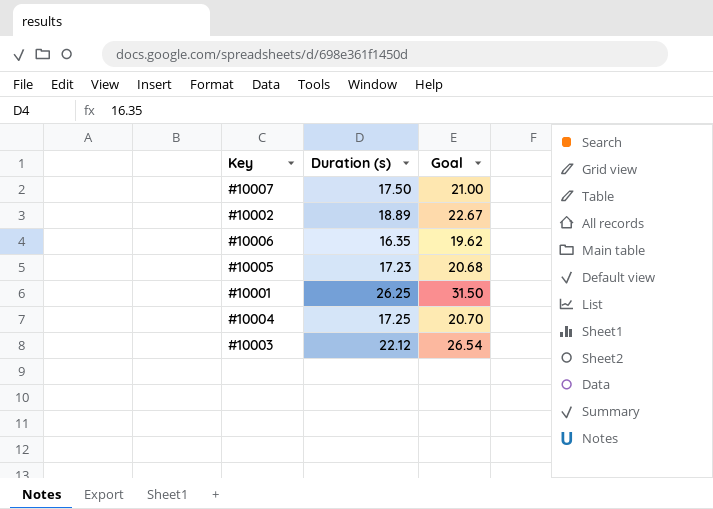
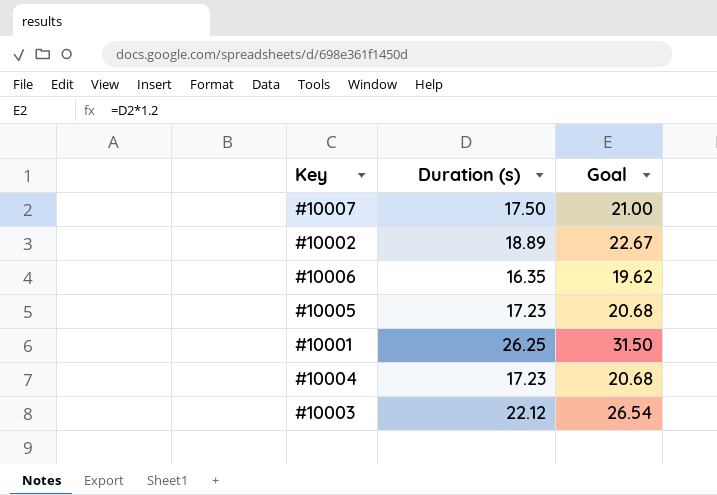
#10004 | Duration (s): 17.25 -> 17.23
#10004 | Goal: 20.70 -> 20.68

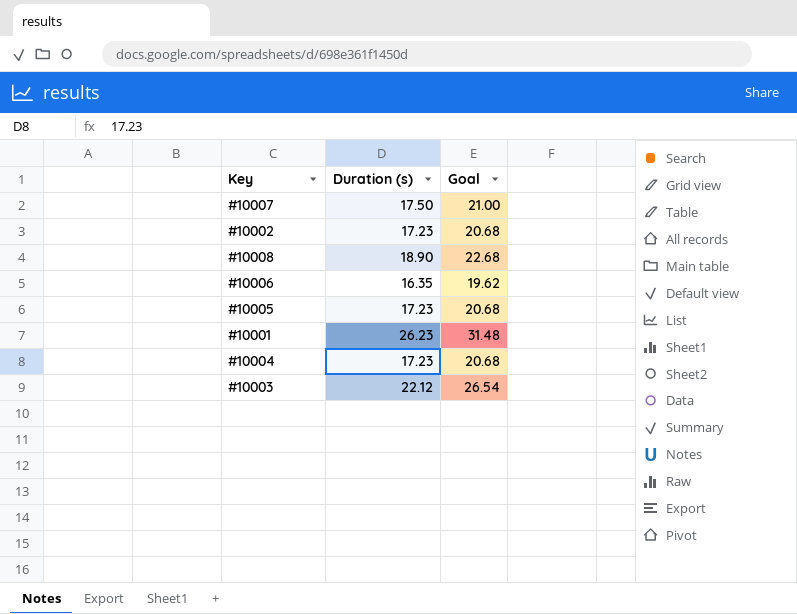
#10002 | Duration (s): 18.89 -> 17.23
#10002 | Goal: 22.67 -> 20.68
row #10008: none -> 18.90 | 22.68
#10001 | Duration (s): 26.25 -> 26.23
#10001 | Goal: 31.50 -> 31.48

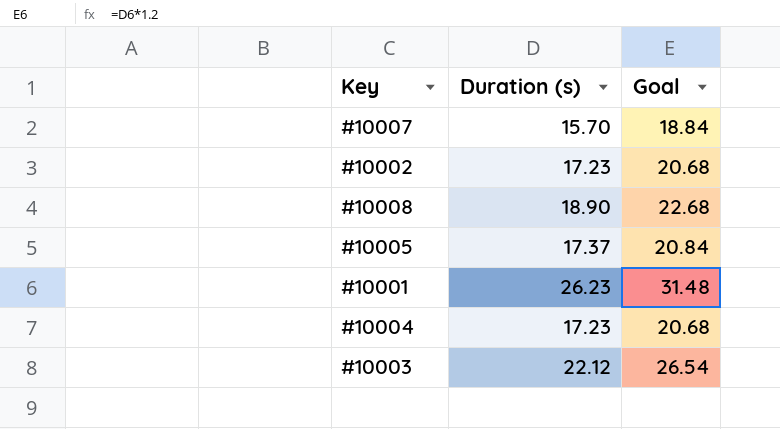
row #10006: 16.35 | 19.62 -> none
#10007 | Duration (s): 17.50 -> 15.70
#10007 | Goal: 21.00 -> 18.84
#10005 | Duration (s): 17.23 -> 17.37
#10005 | Goal: 20.68 -> 20.84

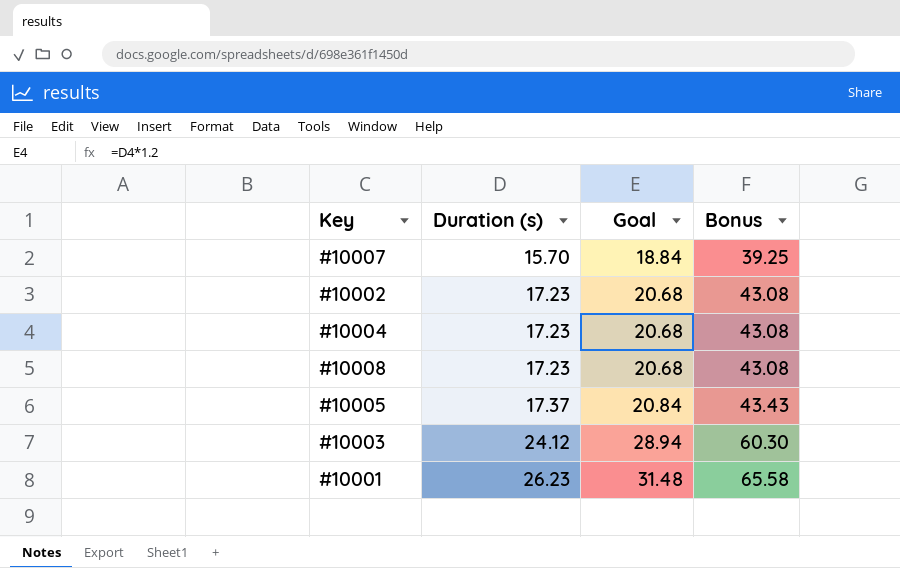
row order: none -> Duration (s) ascending
column Bonus | formula: none -> [Duration (s)] * 2.5
#10008 | Duration (s): 18.90 -> 17.23
#10008 | Goal: 22.68 -> 20.68
#10003 | Duration (s): 22.12 -> 24.12
#10003 | Goal: 26.54 -> 28.94

